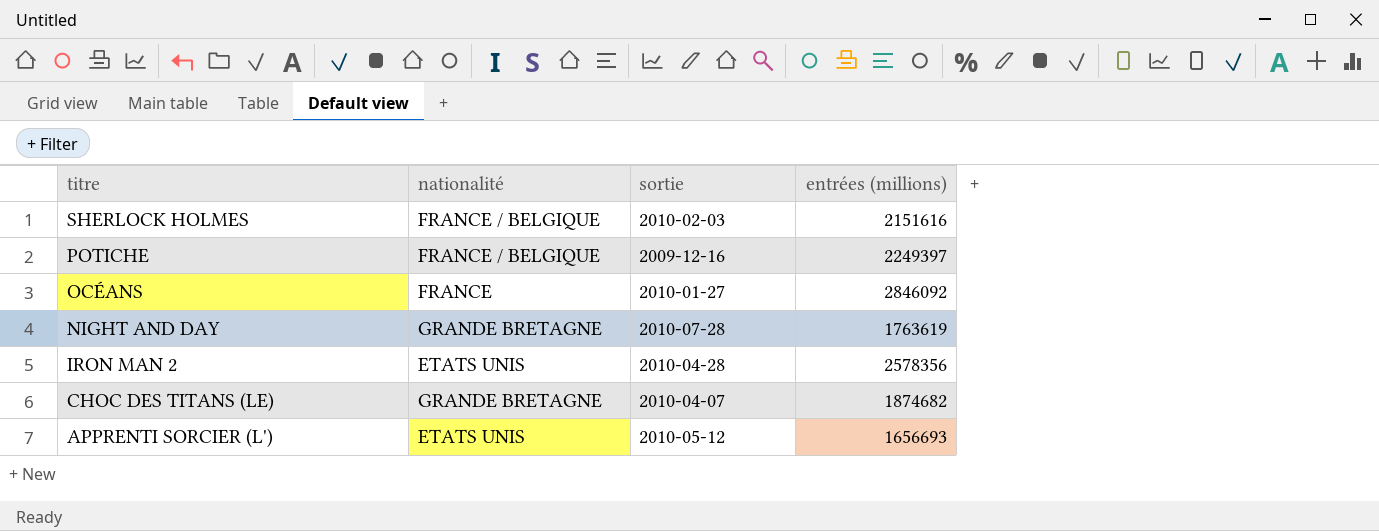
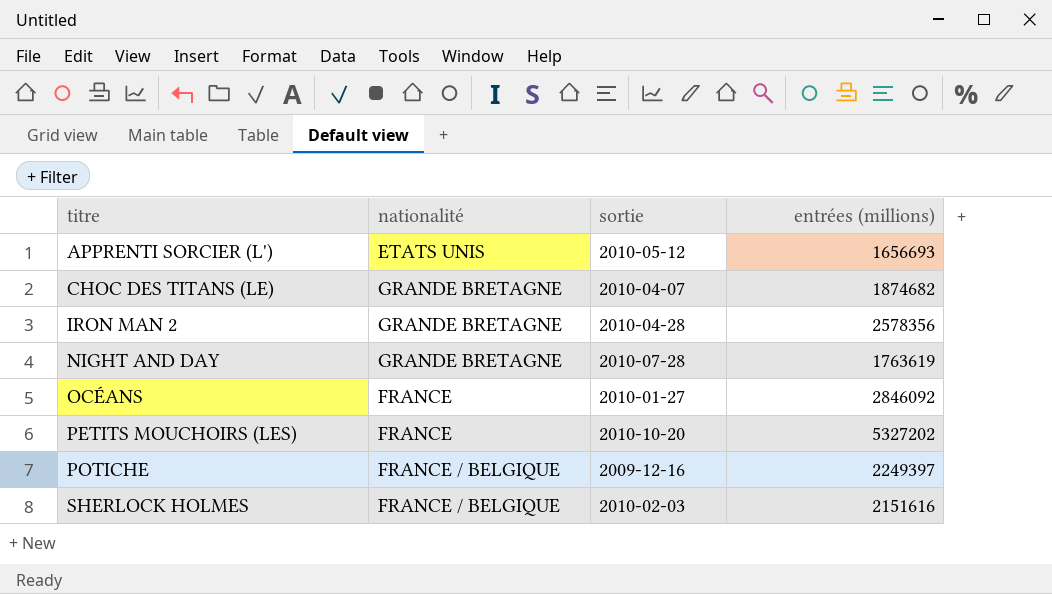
row order: titre descending -> titre ascending
IRON MAN 2 | nationalité: ETATS UNIS -> GRANDE BRETAGNE
row PETITS MOUCHOIRS (LES): none -> FRANCE | 2010-10-20 | 5327202

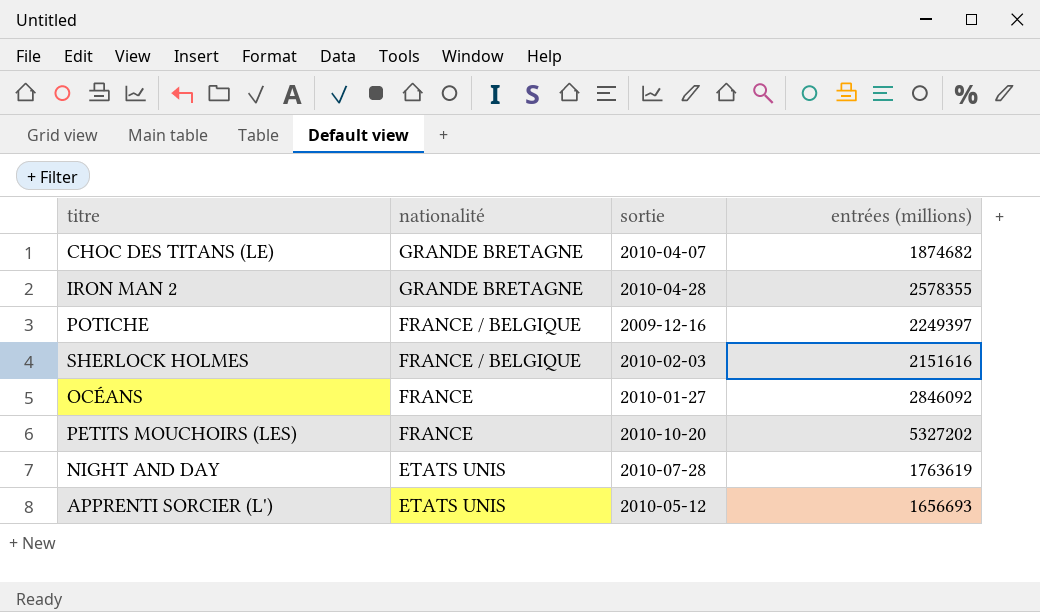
row order: titre ascending -> nationalité descending
IRON MAN 2 | entrées (millions): 2578356 -> 2578355
NIGHT AND DAY | nationalité: GRANDE BRETAGNE -> ETATS UNIS

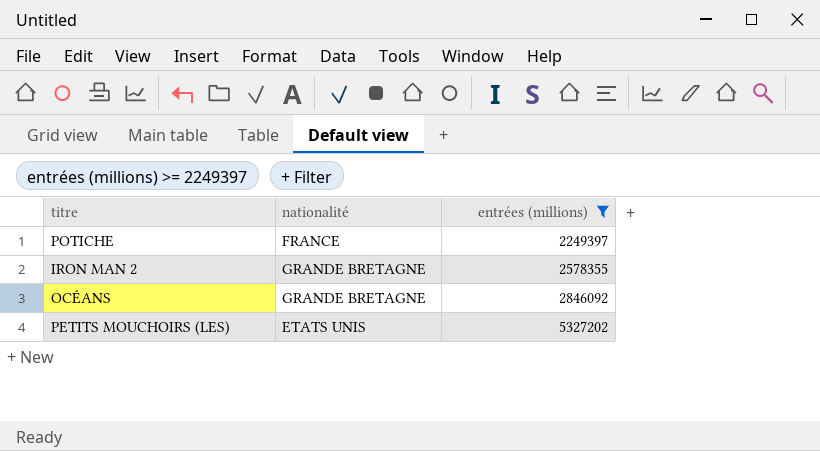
filter: none -> entrées (millions) >= 2249397
row order: nationalité descending -> entrées (millions) ascending
column sortie | position: 3 -> none
POTICHE | nationalité: FRANCE / BELGIQUE -> FRANCE
OCÉANS | nationalité: FRANCE -> GRANDE BRETAGNE
PETITS MOUCHOIRS (LES) | nationalité: FRANCE -> ETATS UNIS

